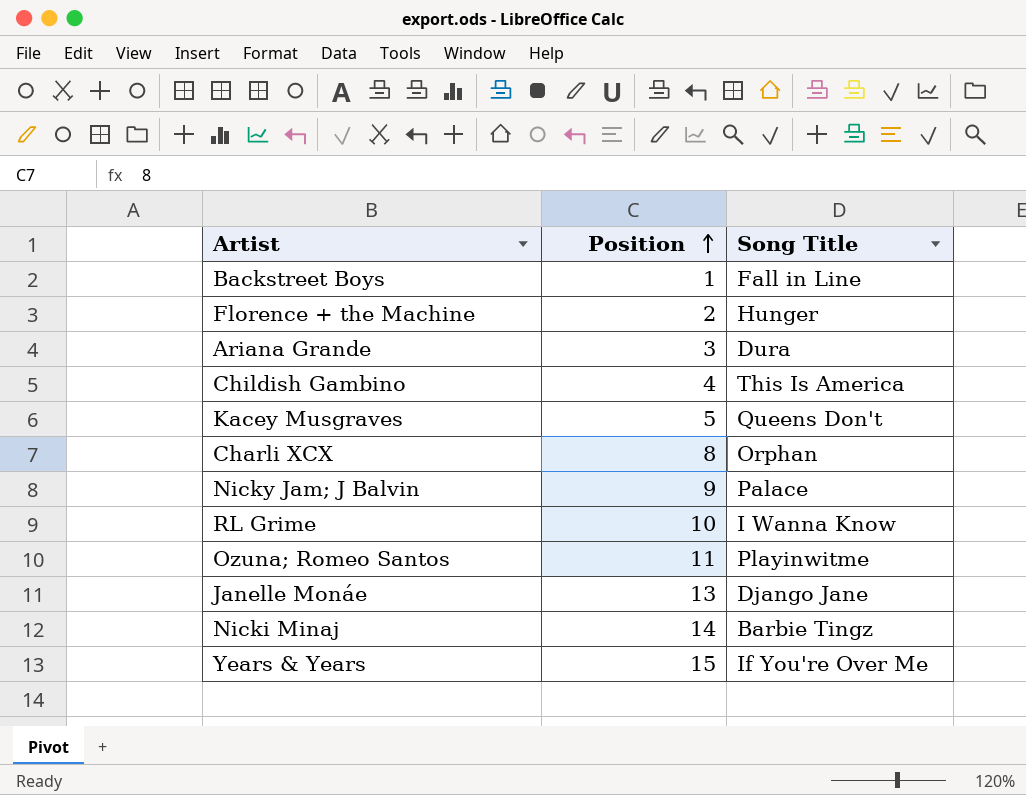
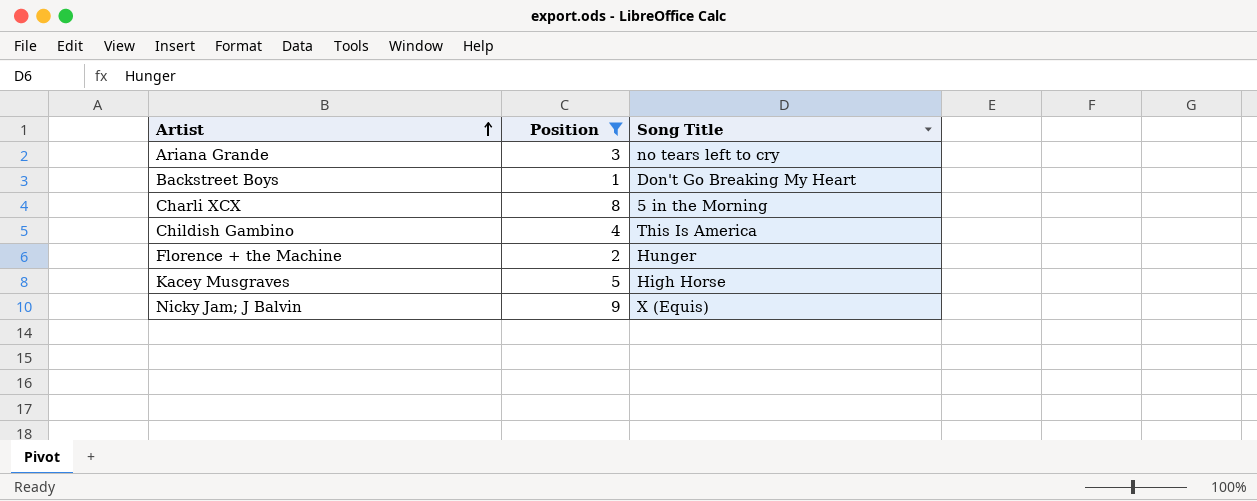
filter: none -> Position <= 9
row order: Position ascending -> Artist ascending
Ariana Grande | Song Title: Dura -> no tears left to cry
Backstreet Boys | Song Title: Fall in Line -> Don't Go Breaking My Heart
Charli XCX | Song Title: Orphan -> 5 in the Morning
Kacey Musgraves | Song Title: Queens Don't -> High Horse
Nicky Jam; J Balvin | Song Title: Palace -> X (Equis)

